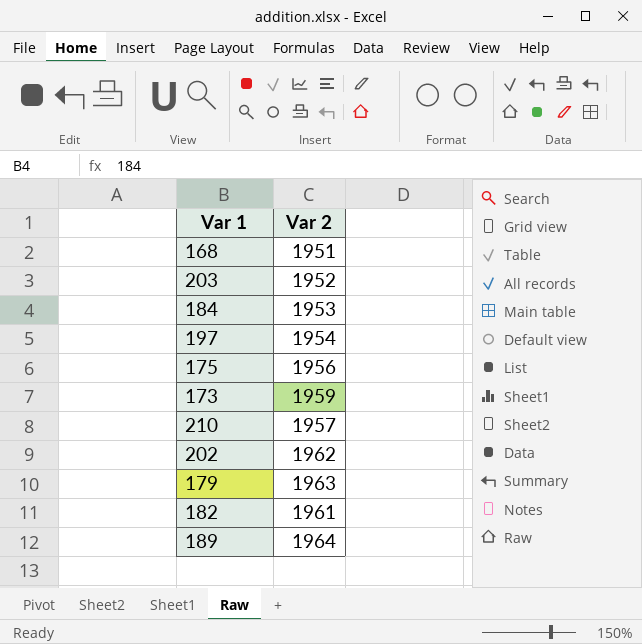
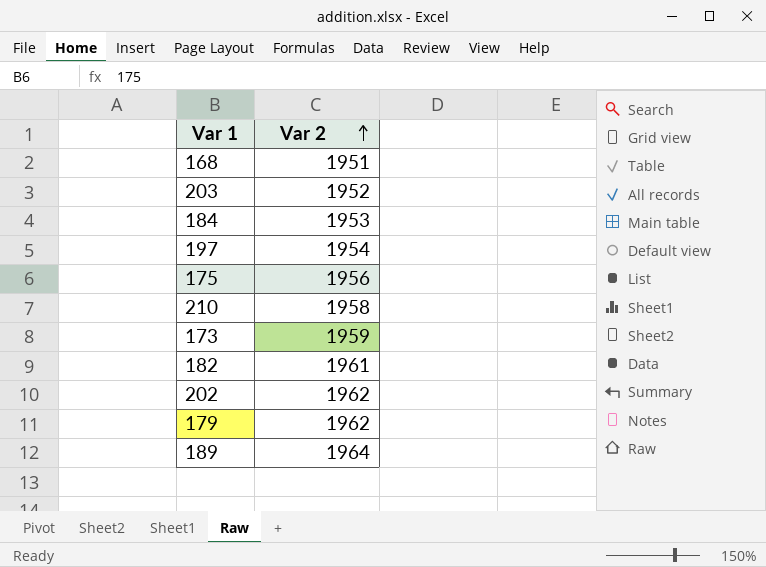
row order: none -> Var 2 ascending
210 | Var 2: 1957 -> 1958
179 | Var 2: 1963 -> 1962

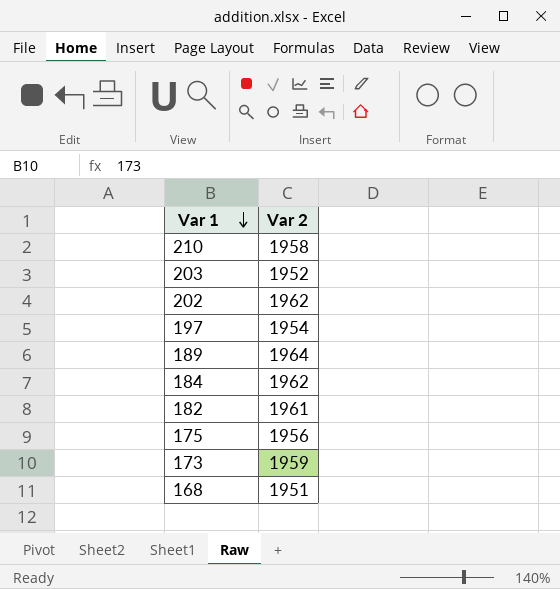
row order: Var 2 ascending -> Var 1 descending
row 179: 1962 -> none
184 | Var 2: 1953 -> 1962

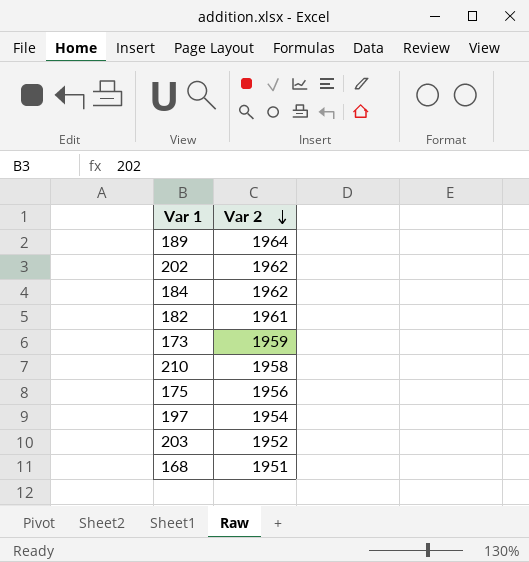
row order: Var 1 descending -> Var 2 descending

